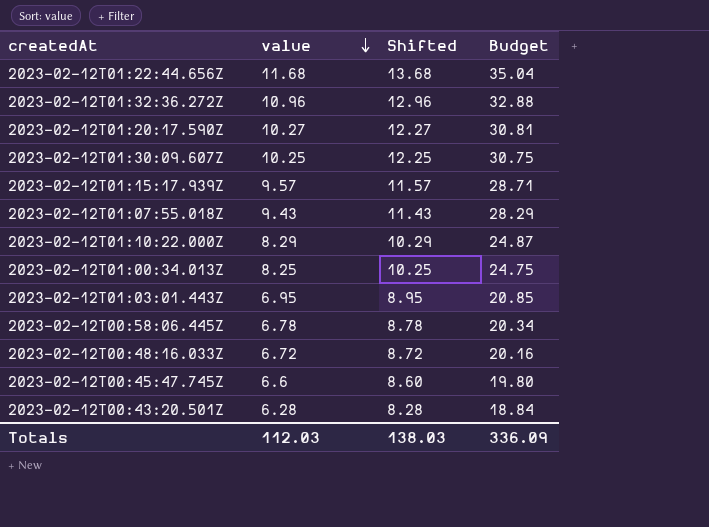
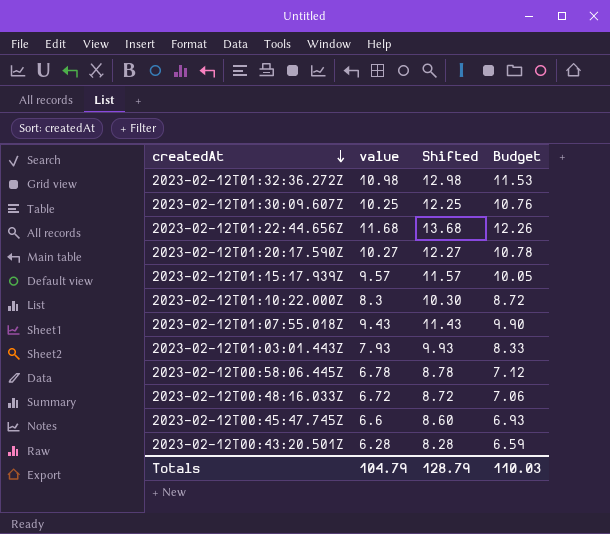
row order: value descending -> createdAt descending
column Budget | formula: [value] * 3 -> [value] * 1.05
row 2023-02-12T01:00:34.013Z: 8.25 | 10.25 | 24.75 -> none
2023-02-12T01:32:36.272Z | value: 10.96 -> 10.98
2023-02-12T01:32:36.272Z | Shifted: 12.96 -> 12.98
2023-02-12T01:10:22.000Z | value: 8.29 -> 8.3
2023-02-12T01:10:22.000Z | Shifted: 10.29 -> 10.30
2023-02-12T01:03:01.443Z | value: 6.95 -> 7.93
2023-02-12T01:03:01.443Z | Shifted: 8.95 -> 9.93
Totals | value: 112.03 -> 104.79
Totals | Shifted: 138.03 -> 128.79
Totals | Budget: 336.09 -> 110.03

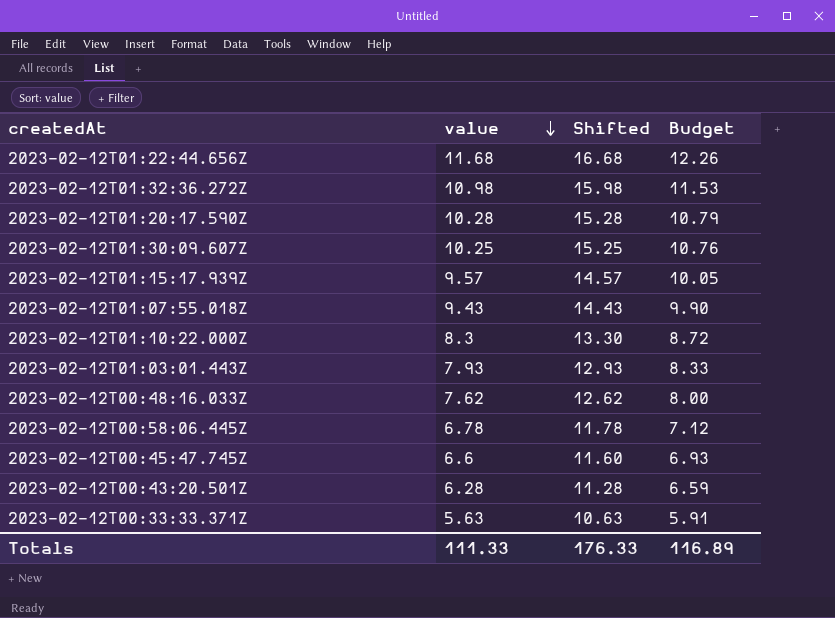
row order: createdAt descending -> value descending
column Shifted | formula: [value] + 2 -> [value] + 5
2023-02-12T01:20:17.590Z | value: 10.27 -> 10.28
2023-02-12T01:20:17.590Z | Budget: 10.78 -> 10.79
2023-02-12T00:48:16.033Z | value: 6.72 -> 7.62
2023-02-12T00:48:16.033Z | Budget: 7.06 -> 8.00
row 2023-02-12T00:33:33.371Z: none -> 5.63 | 10.63 | 5.91
Totals | value: 104.79 -> 111.33
Totals | Shifted: 128.79 -> 176.33
Totals | Budget: 110.03 -> 116.89

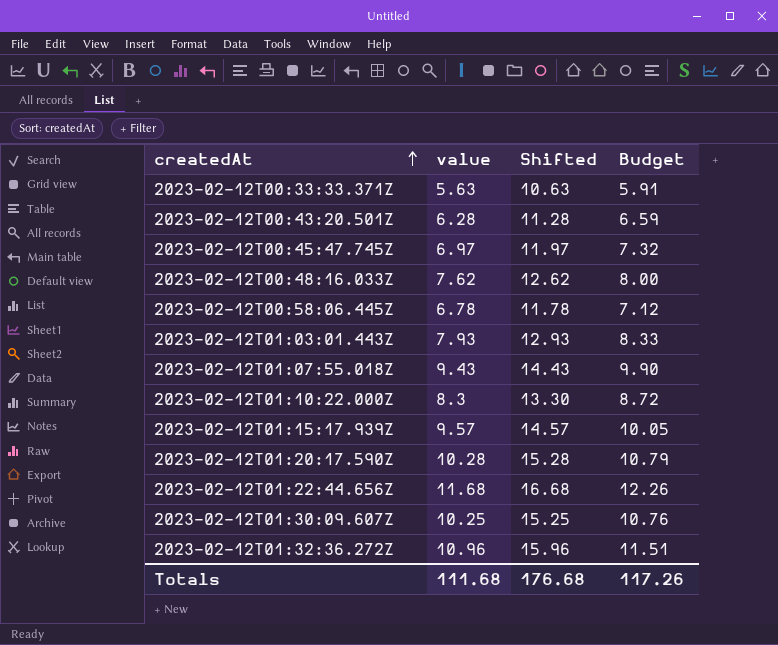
row order: value descending -> createdAt ascending
2023-02-12T00:45:47.745Z | value: 6.6 -> 6.97
2023-02-12T00:45:47.745Z | Shifted: 11.60 -> 11.97
2023-02-12T00:45:47.745Z | Budget: 6.93 -> 7.32
2023-02-12T01:32:36.272Z | value: 10.98 -> 10.96
2023-02-12T01:32:36.272Z | Shifted: 15.98 -> 15.96
2023-02-12T01:32:36.272Z | Budget: 11.53 -> 11.51
Totals | value: 111.33 -> 111.68
Totals | Shifted: 176.33 -> 176.68
Totals | Budget: 116.89 -> 117.26

